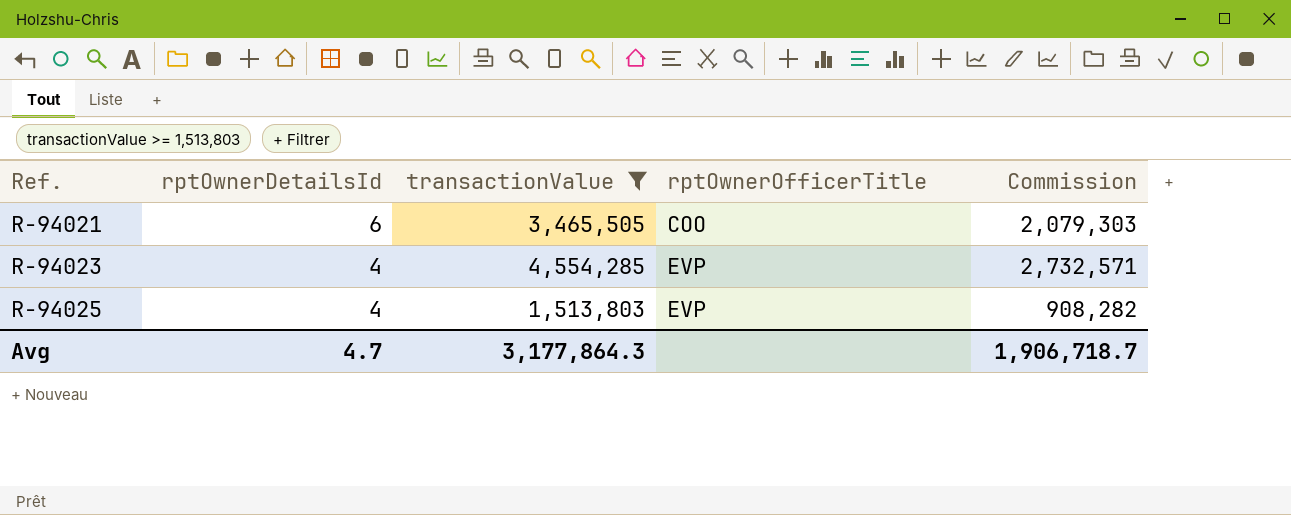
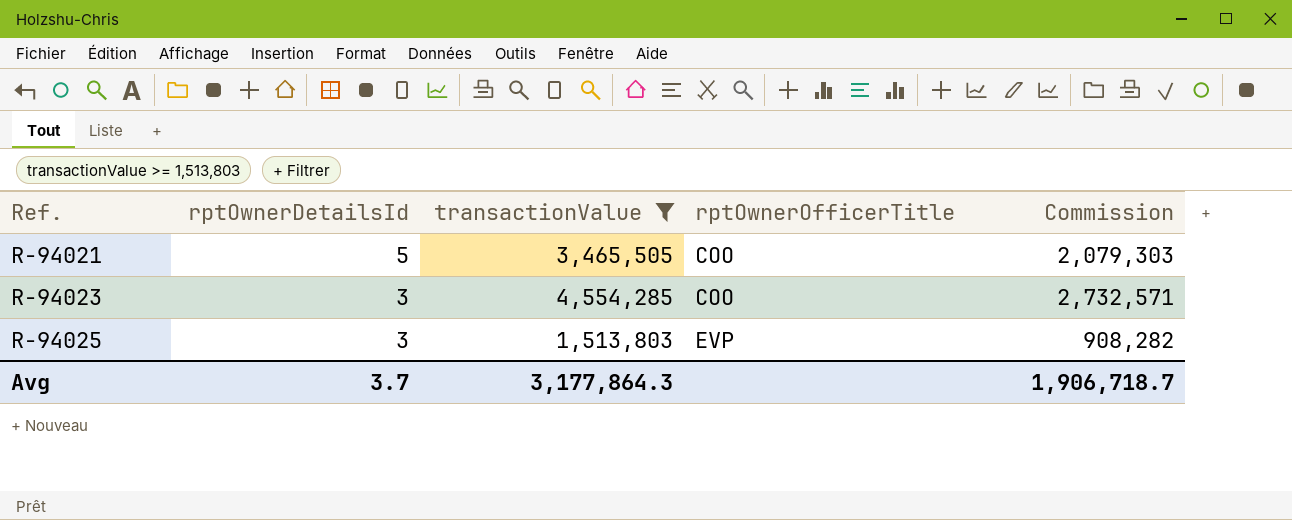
R-94021 | rptOwnerDetailsId: 6 -> 5
R-94023 | rptOwnerDetailsId: 4 -> 3
R-94023 | rptOwnerOfficerTitle: EVP -> COO
R-94025 | rptOwnerDetailsId: 4 -> 3
Avg | rptOwnerDetailsId: 4.7 -> 3.7

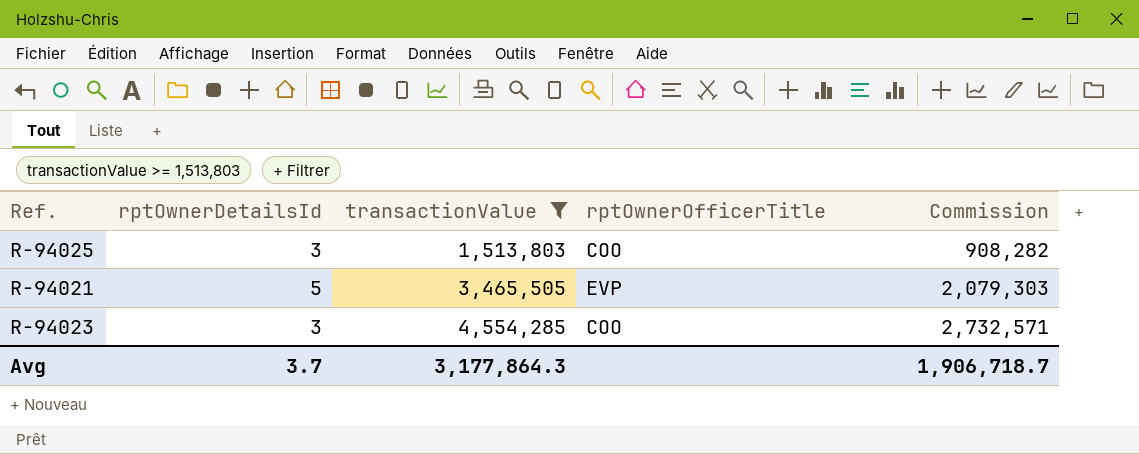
row order: Ref. ascending -> transactionValue ascending
R-94025 | rptOwnerOfficerTitle: EVP -> COO
R-94021 | rptOwnerOfficerTitle: COO -> EVP

